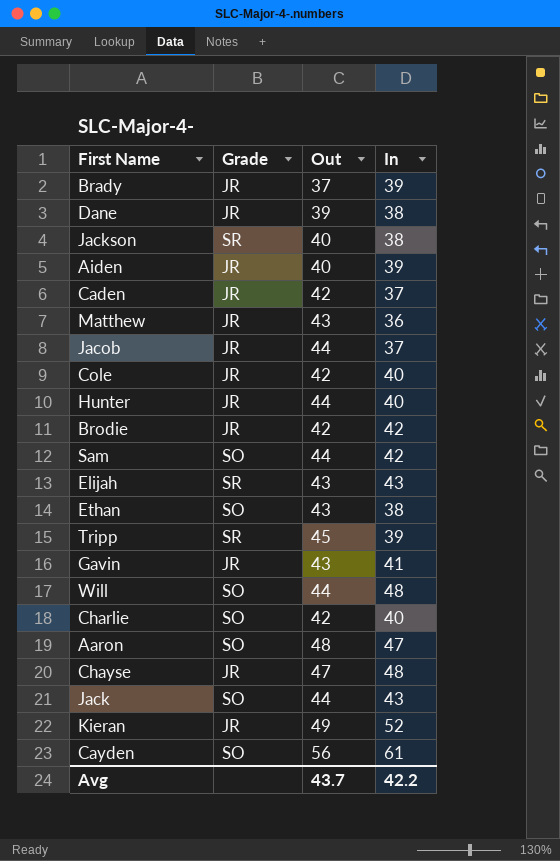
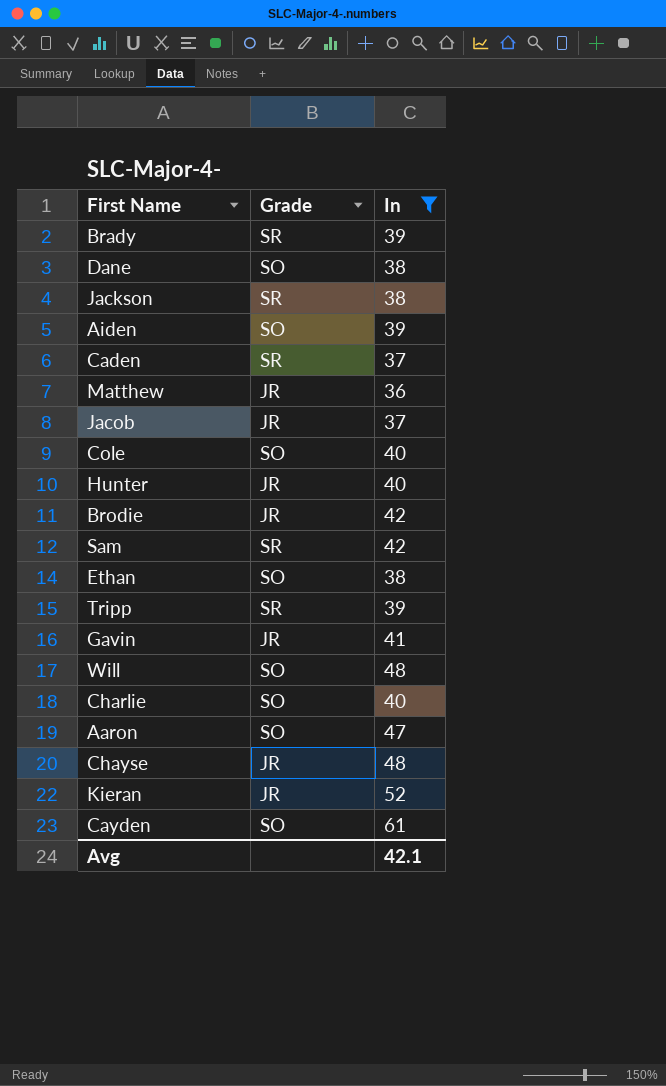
filter: none -> In != 43
column Out | position: 3 -> none
Brady | Grade: JR -> SR
Dane | Grade: JR -> SO
Aiden | Grade: JR -> SO
Caden | Grade: JR -> SR
Cole | Grade: JR -> SO
Sam | Grade: SO -> SR
Avg | In: 42.2 -> 42.1

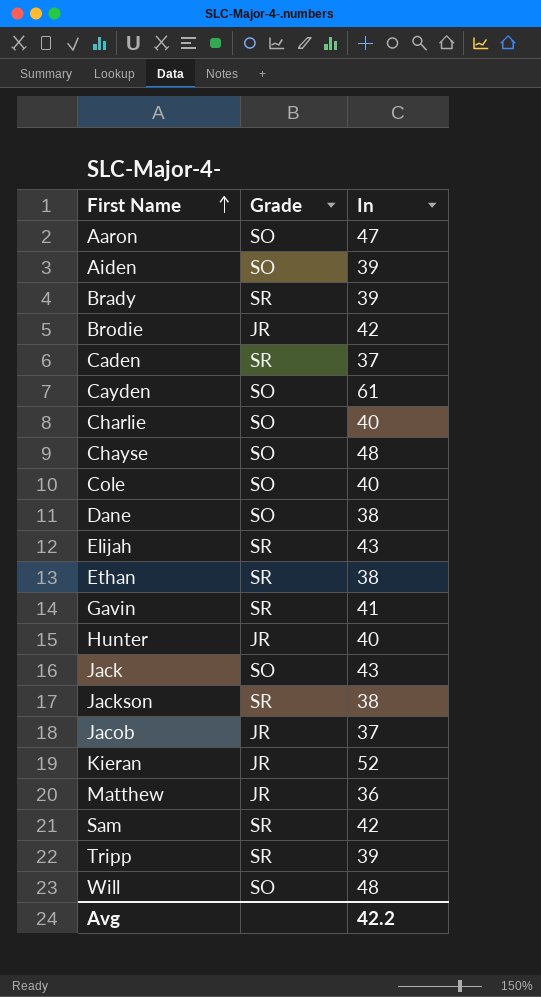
filter: In != 43 -> none
row order: none -> First Name ascending
Chayse | Grade: JR -> SO
Ethan | Grade: SO -> SR
Gavin | Grade: JR -> SR
Avg | In: 42.1 -> 42.2

